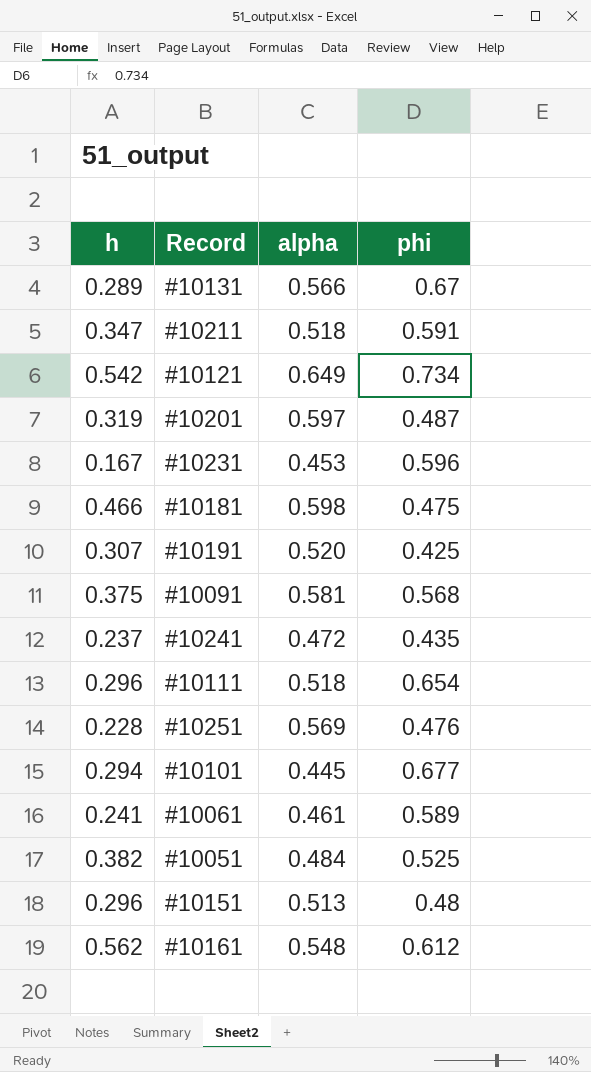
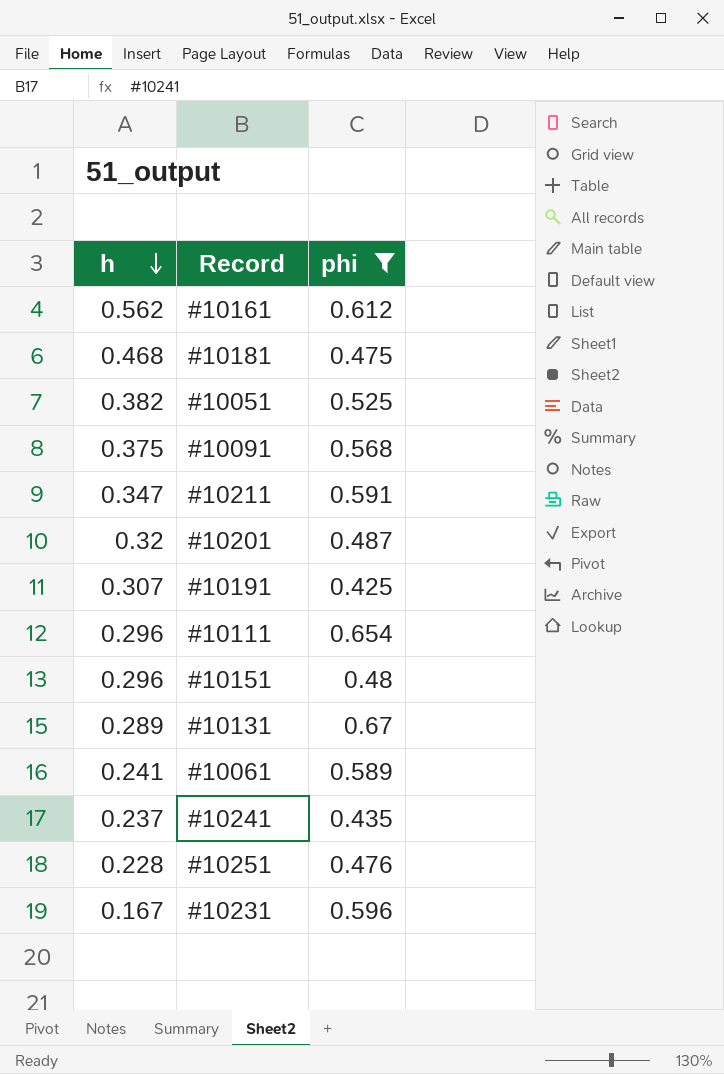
filter: none -> phi <= 0.67
row order: none -> h descending
column alpha | position: 3 -> none
#10181 | h: 0.466 -> 0.468
#10201 | h: 0.319 -> 0.32

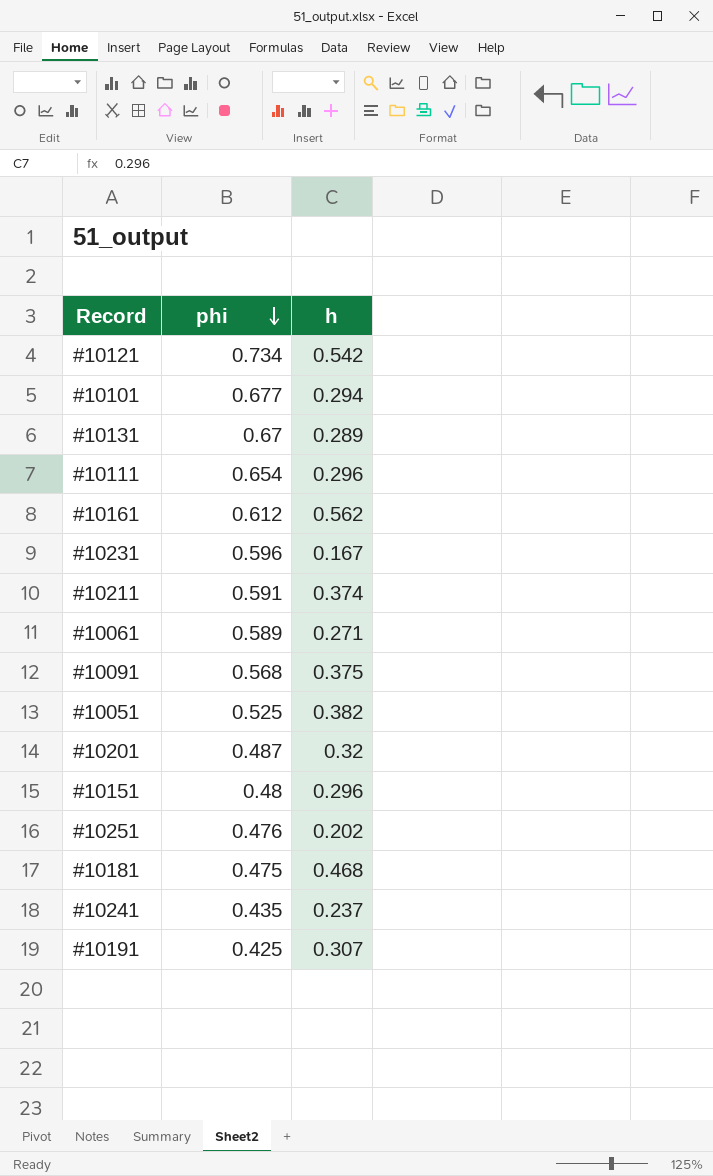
filter: phi <= 0.67 -> none
row order: h descending -> phi descending
column h | position: 1 -> 3
#10211 | h: 0.347 -> 0.374
#10061 | h: 0.241 -> 0.271
#10251 | h: 0.228 -> 0.202

